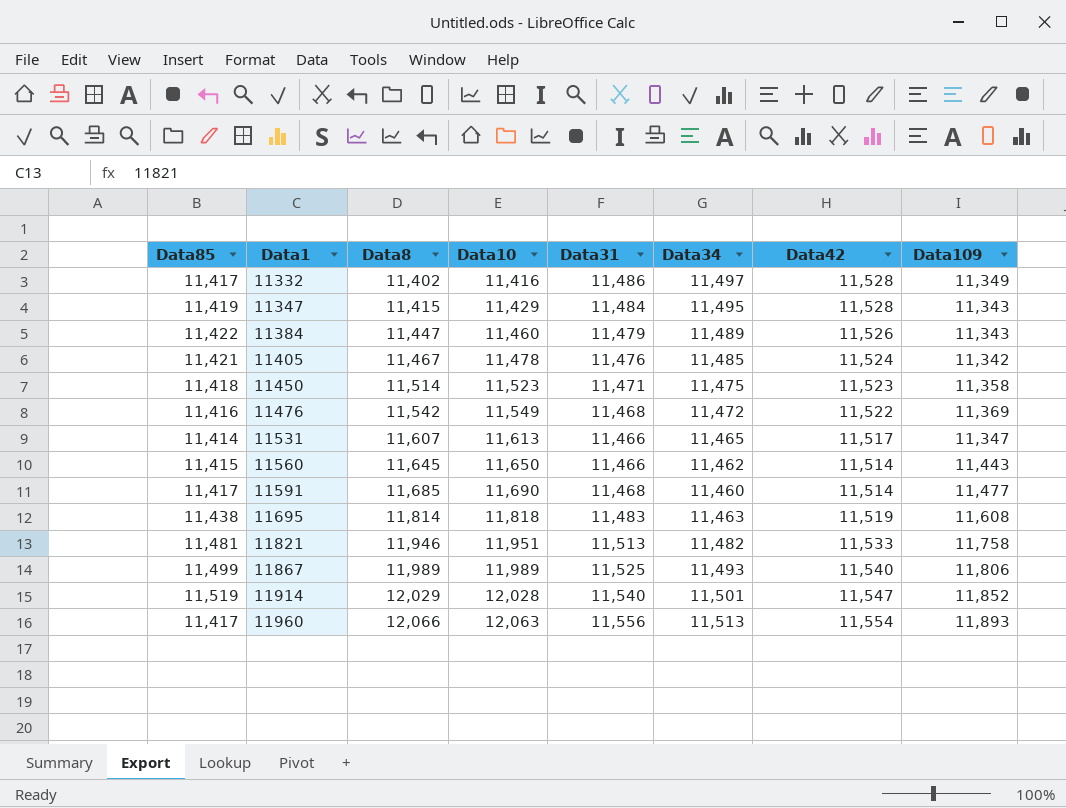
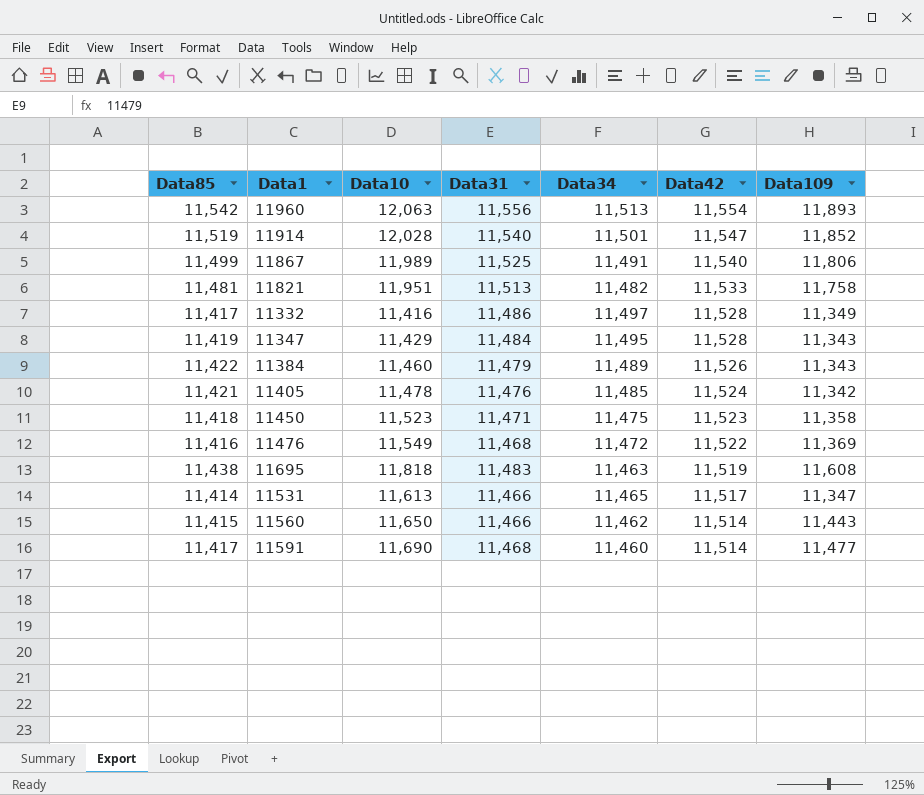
row order: Data1 ascending -> Data42 descending
column Data8 | position: 3 -> none
11960 | Data85: 11,417 -> 11,542
11867 | Data34: 11,493 -> 11,491

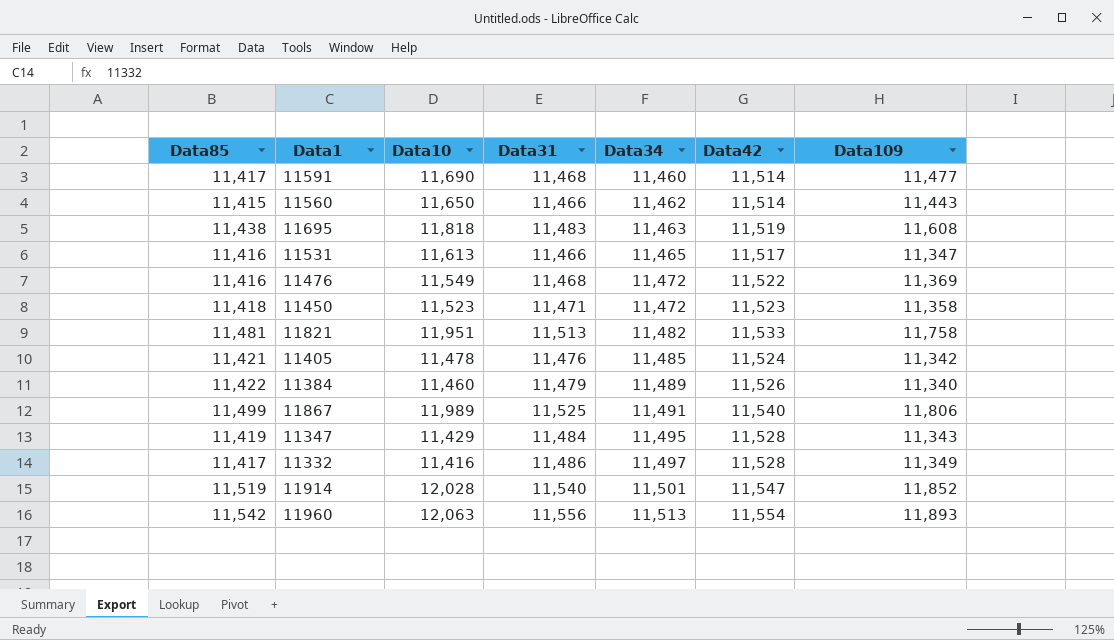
row order: Data42 descending -> Data34 ascending
11531 | Data85: 11,414 -> 11,416
11450 | Data34: 11,475 -> 11,472
11384 | Data109: 11,343 -> 11,340

